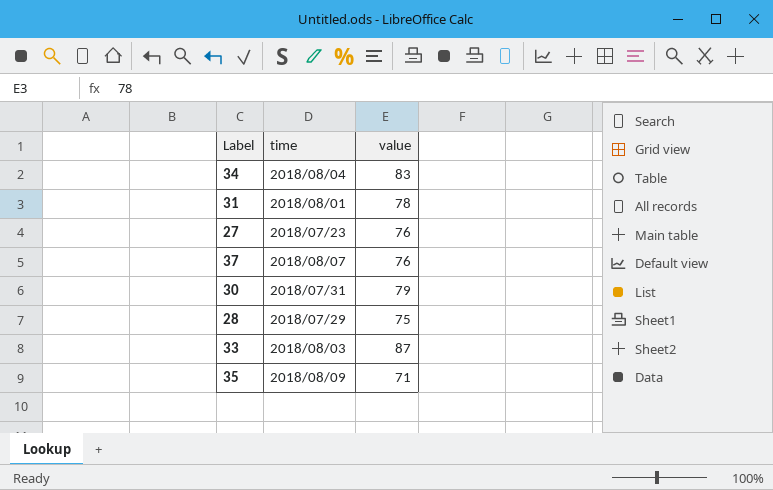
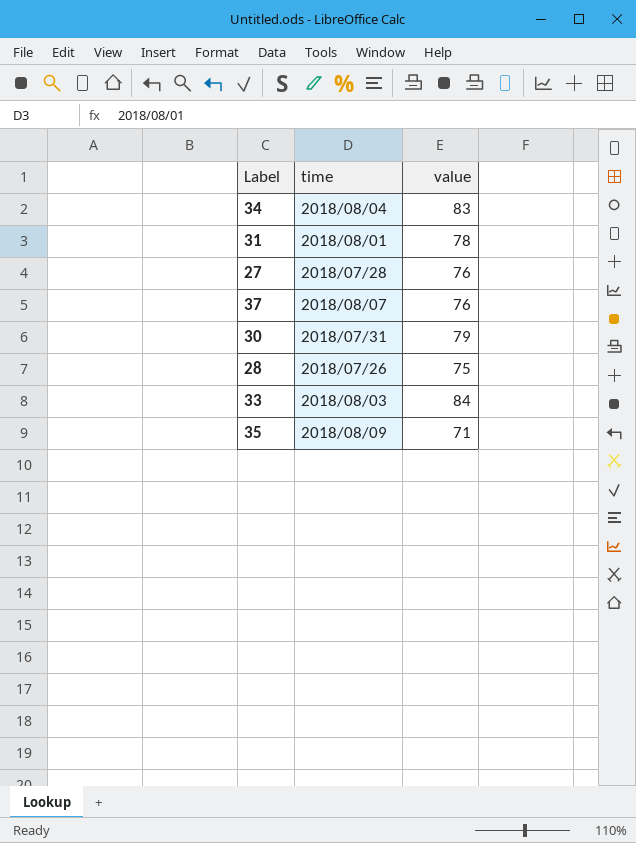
27 | time: 2018/07/23 -> 2018/07/28
28 | time: 2018/07/29 -> 2018/07/26
33 | value: 87 -> 84

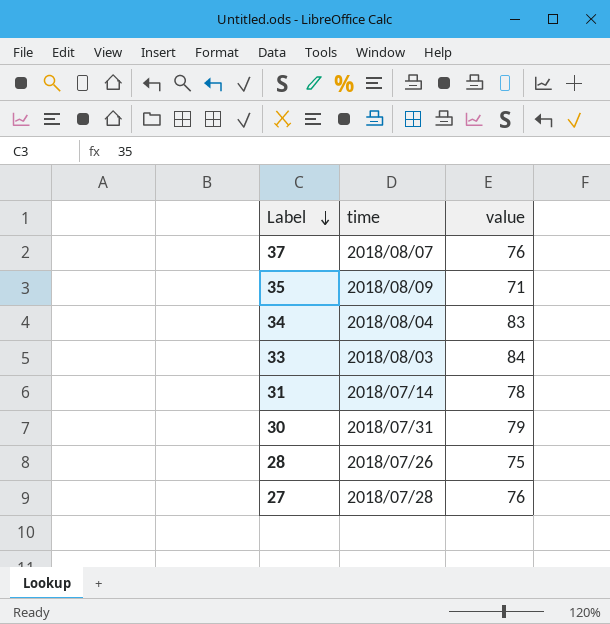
row order: none -> Label descending
31 | time: 2018/08/01 -> 2018/07/14

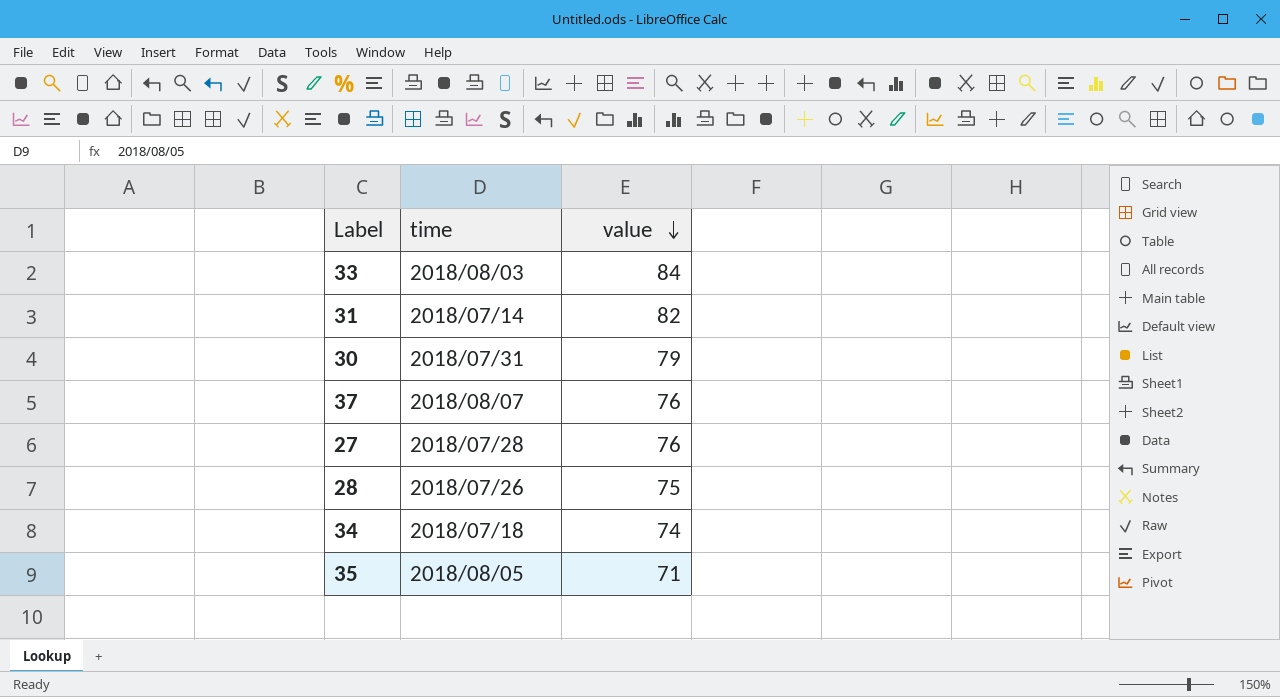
row order: Label descending -> value descending
31 | value: 78 -> 82
34 | time: 2018/08/04 -> 2018/07/18
34 | value: 83 -> 74
35 | time: 2018/08/09 -> 2018/08/05

